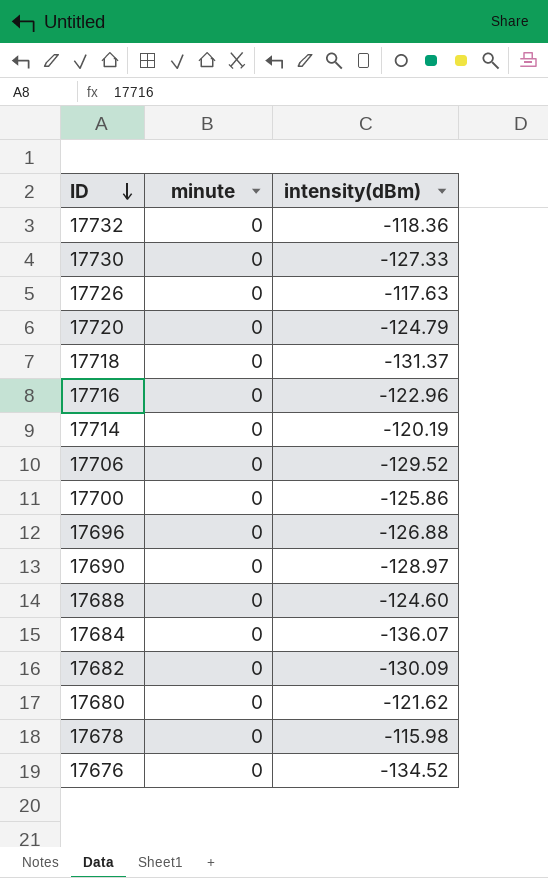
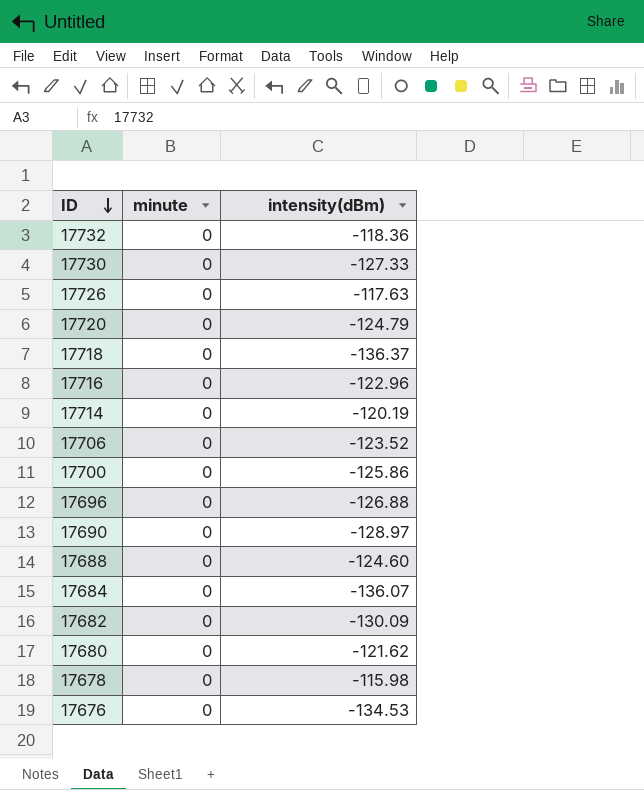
17718 | intensity(dBm): -131.37 -> -136.37
17706 | intensity(dBm): -129.52 -> -123.52
17676 | intensity(dBm): -134.52 -> -134.53

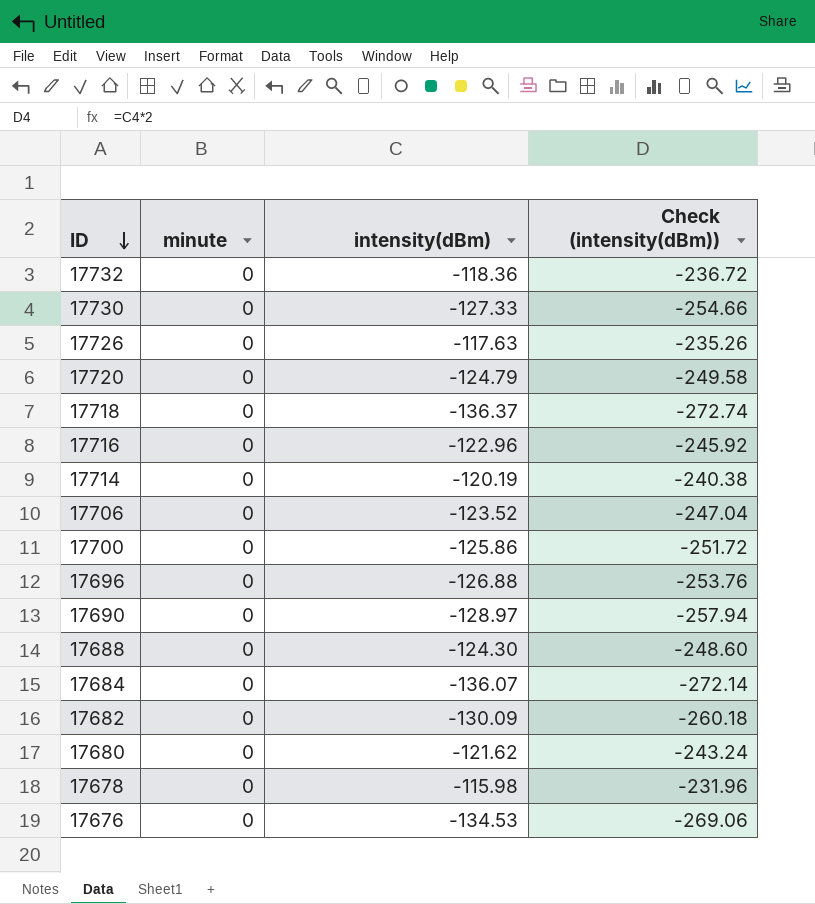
column Check (intensity(dBm)) | formula: none -> [intensity(dBm)] * 2
17688 | intensity(dBm): -124.60 -> -124.30

